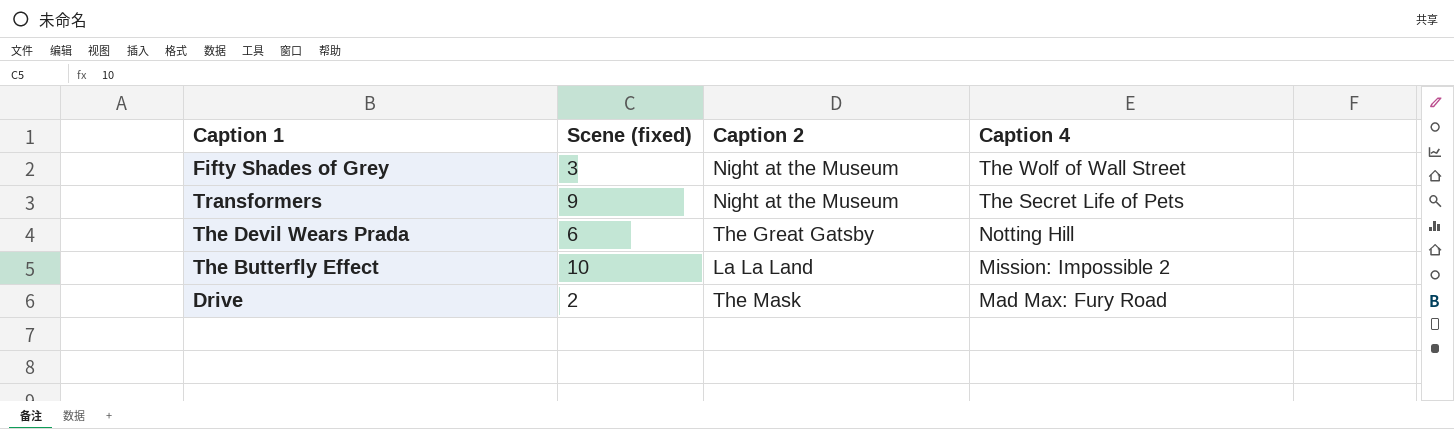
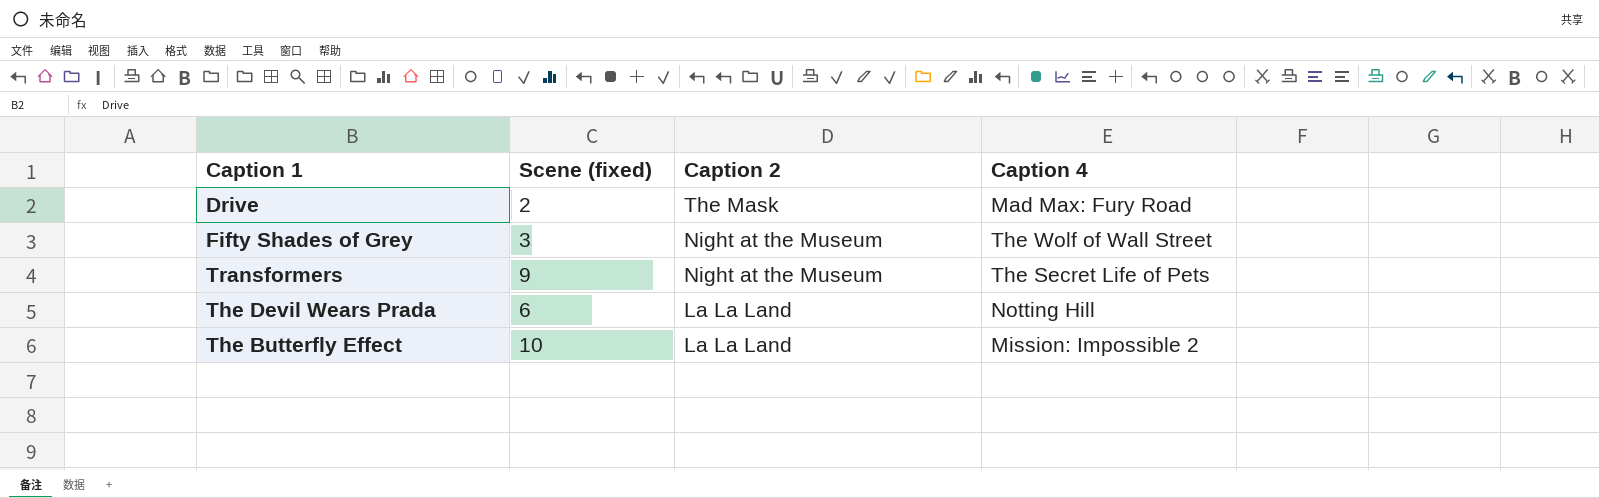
row order: Caption 4 descending -> Caption 2 descending
The Devil Wears Prada | Caption 2: The Great Gatsby -> La La Land

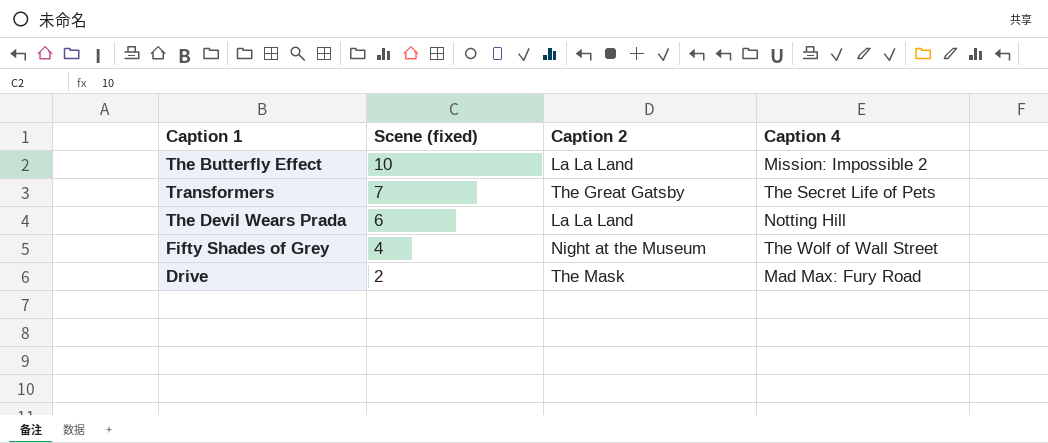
row order: Caption 2 descending -> Scene (fixed) descending
Transformers | Scene (fixed): 9 -> 7
Transformers | Caption 2: Night at the Museum -> The Great Gatsby
Fifty Shades of Grey | Scene (fixed): 3 -> 4

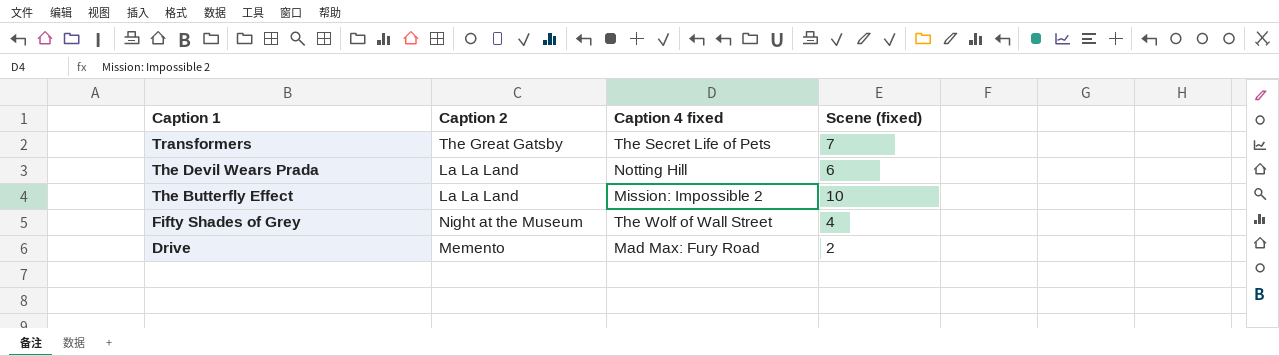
row order: Scene (fixed) descending -> Caption 1 descending
column name: Caption 4 -> Caption 4 fixed
column Scene (fixed) | position: 2 -> 4
Drive | Caption 2: The Mask -> Memento

